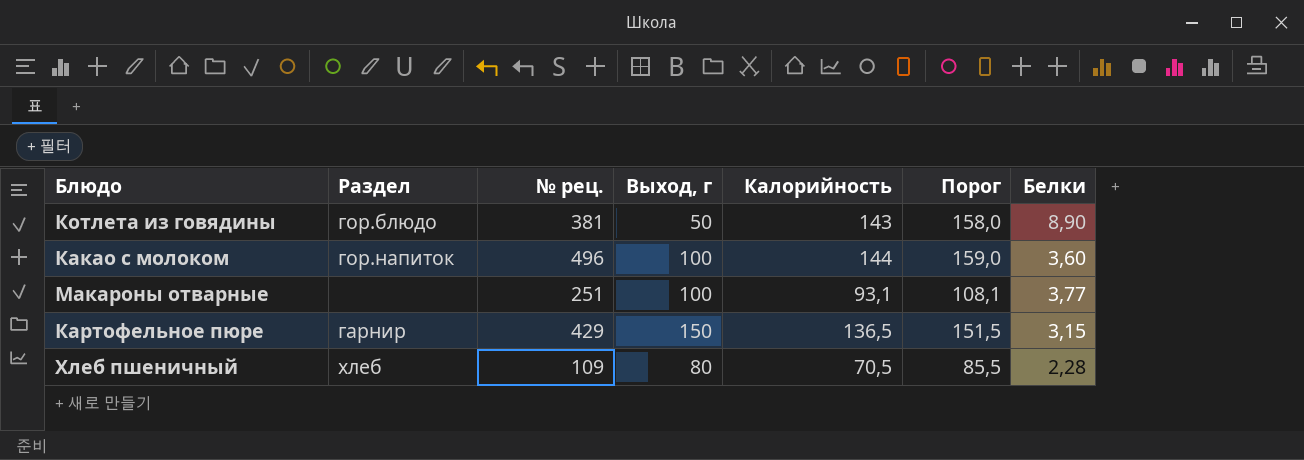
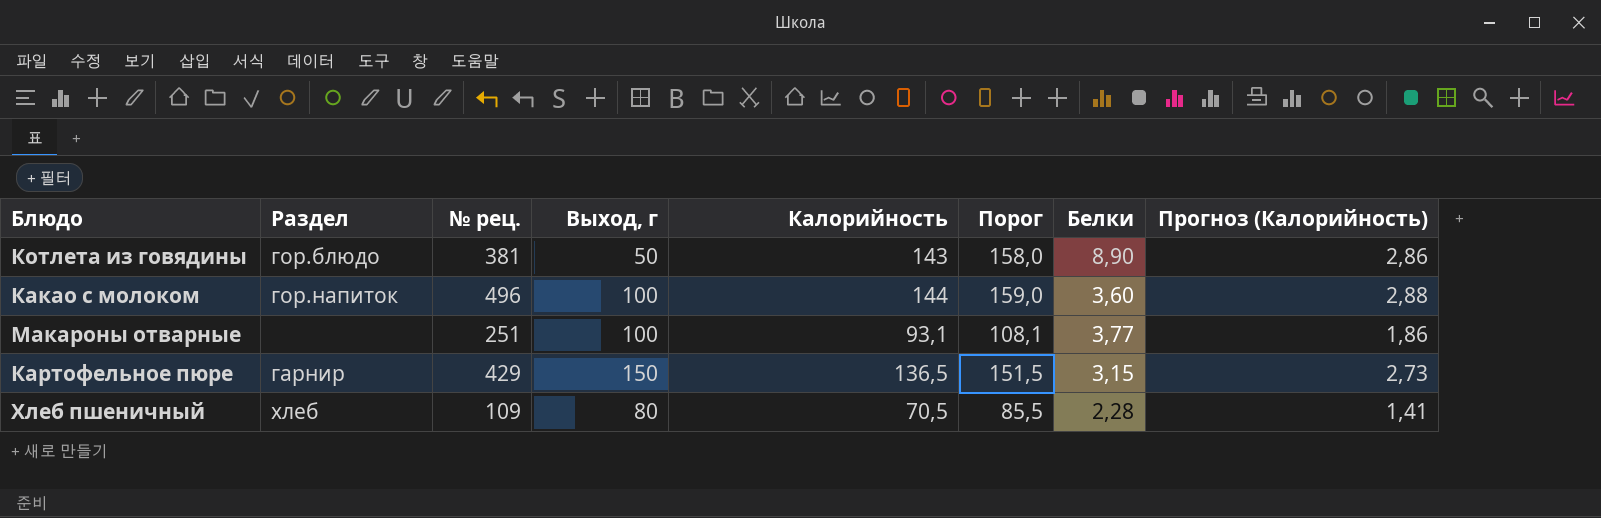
column Прогноз (Калорийность) | formula: none -> [Калорийность] * 0,02

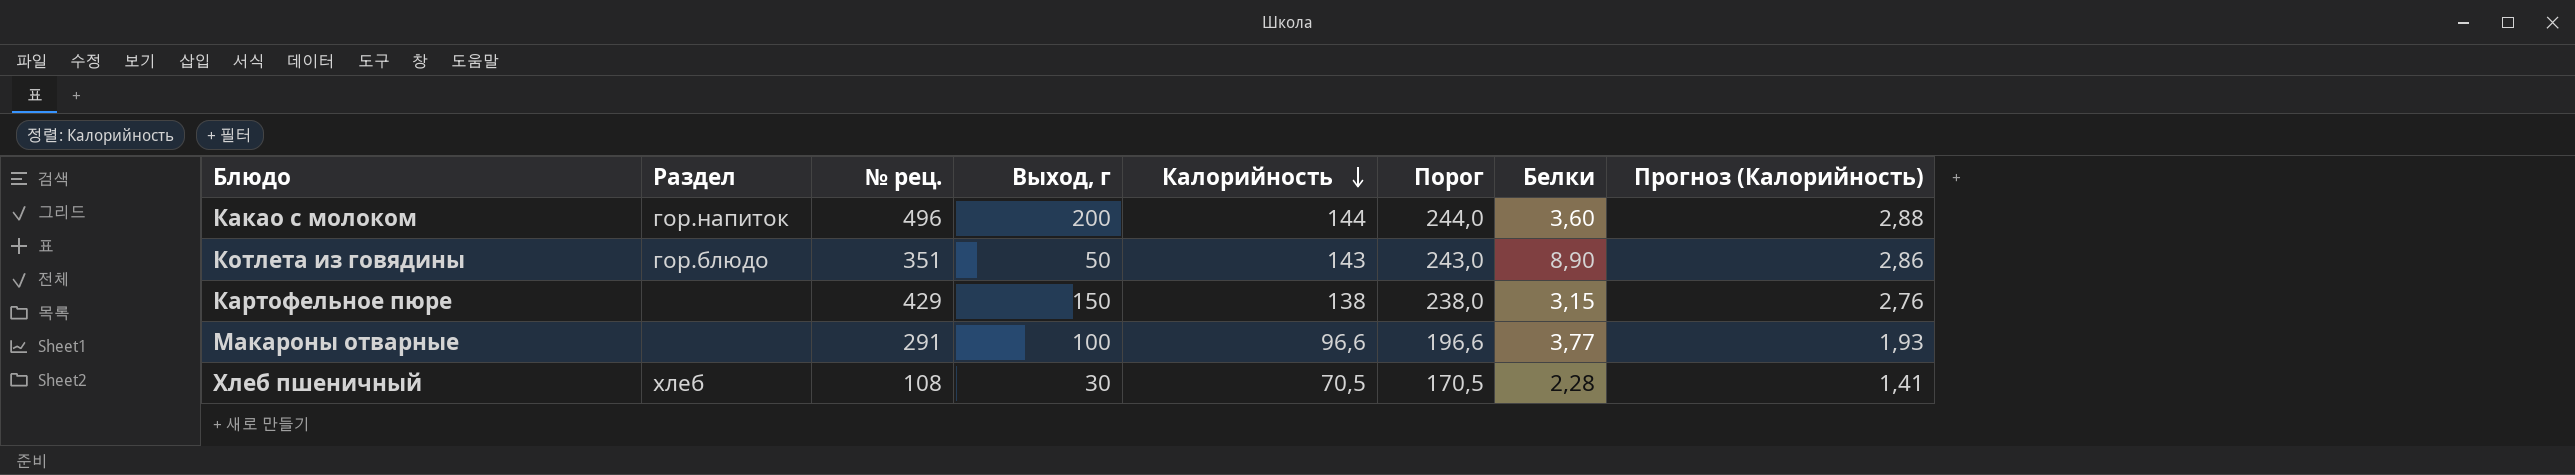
row order: none -> Калорийность descending
column Порог | formula: [Калорийность] + 15 -> [Калорийность] + 100
Какао с молоком | Выход, г: 100 -> 200
Котлета из говядины | № рец.: 381 -> 351
Картофельное пюре | Раздел: гарнир -> none
Картофельное пюре | Калорийность: 136,5 -> 138
Картофельное пюре | Прогноз (Калорийность): 2,73 -> 2,76
Макароны отварные | № рец.: 251 -> 291
Макароны отварные | Калорийность: 93,1 -> 96,6
Макароны отварные | Прогноз (Калорийность): 1,86 -> 1,93
Хлеб пшеничный | № рец.: 109 -> 108
Хлеб пшеничный | Выход, г: 80 -> 30

